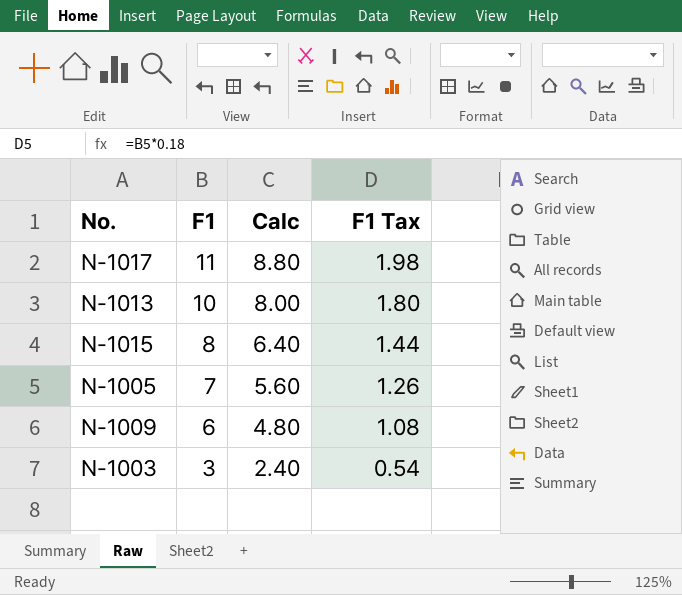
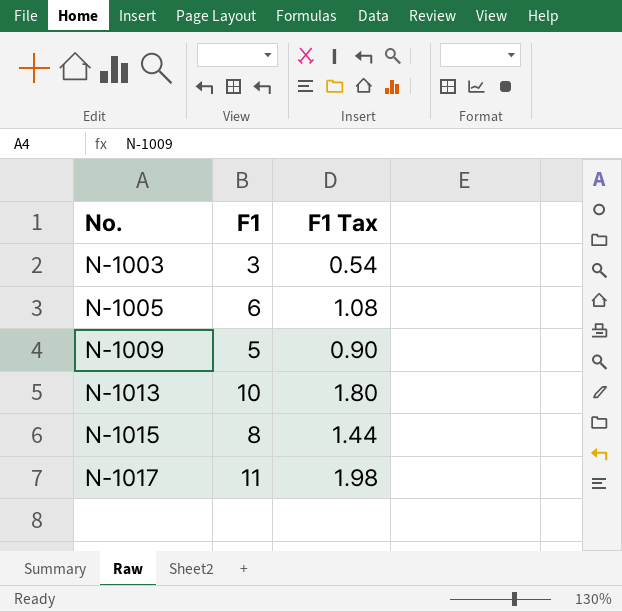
row order: F1 descending -> No. ascending
column Calc | formula: [F1] * 0.8 -> none
N-1005 | F1: 7 -> 6
N-1005 | F1 Tax: 1.26 -> 1.08
N-1009 | F1: 6 -> 5
N-1009 | F1 Tax: 1.08 -> 0.90

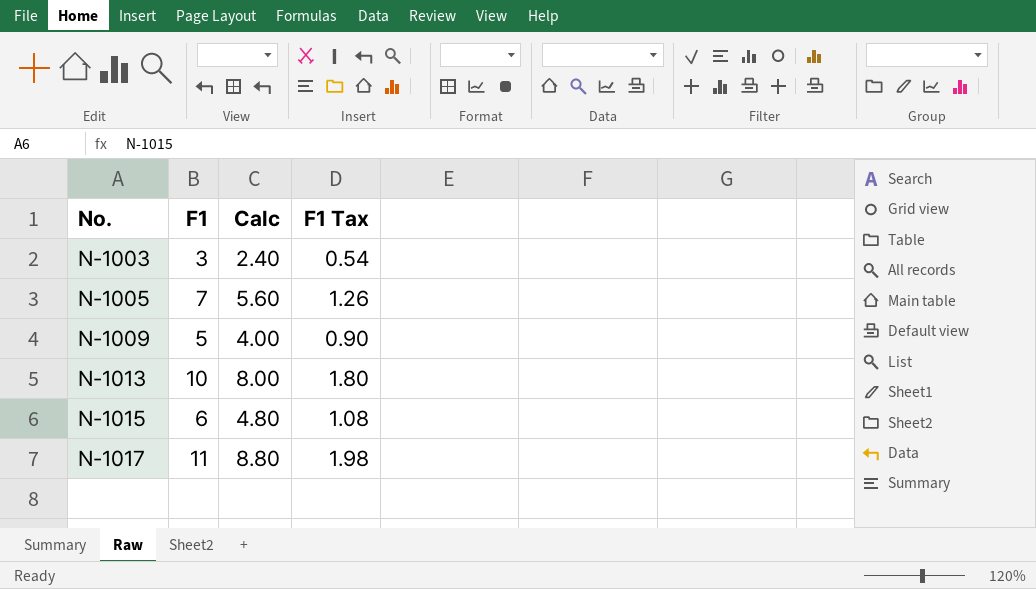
column Calc | formula: none -> [F1] * 0.8
N-1005 | F1: 6 -> 7
N-1005 | F1 Tax: 1.08 -> 1.26
N-1015 | F1: 8 -> 6
N-1015 | F1 Tax: 1.44 -> 1.08

